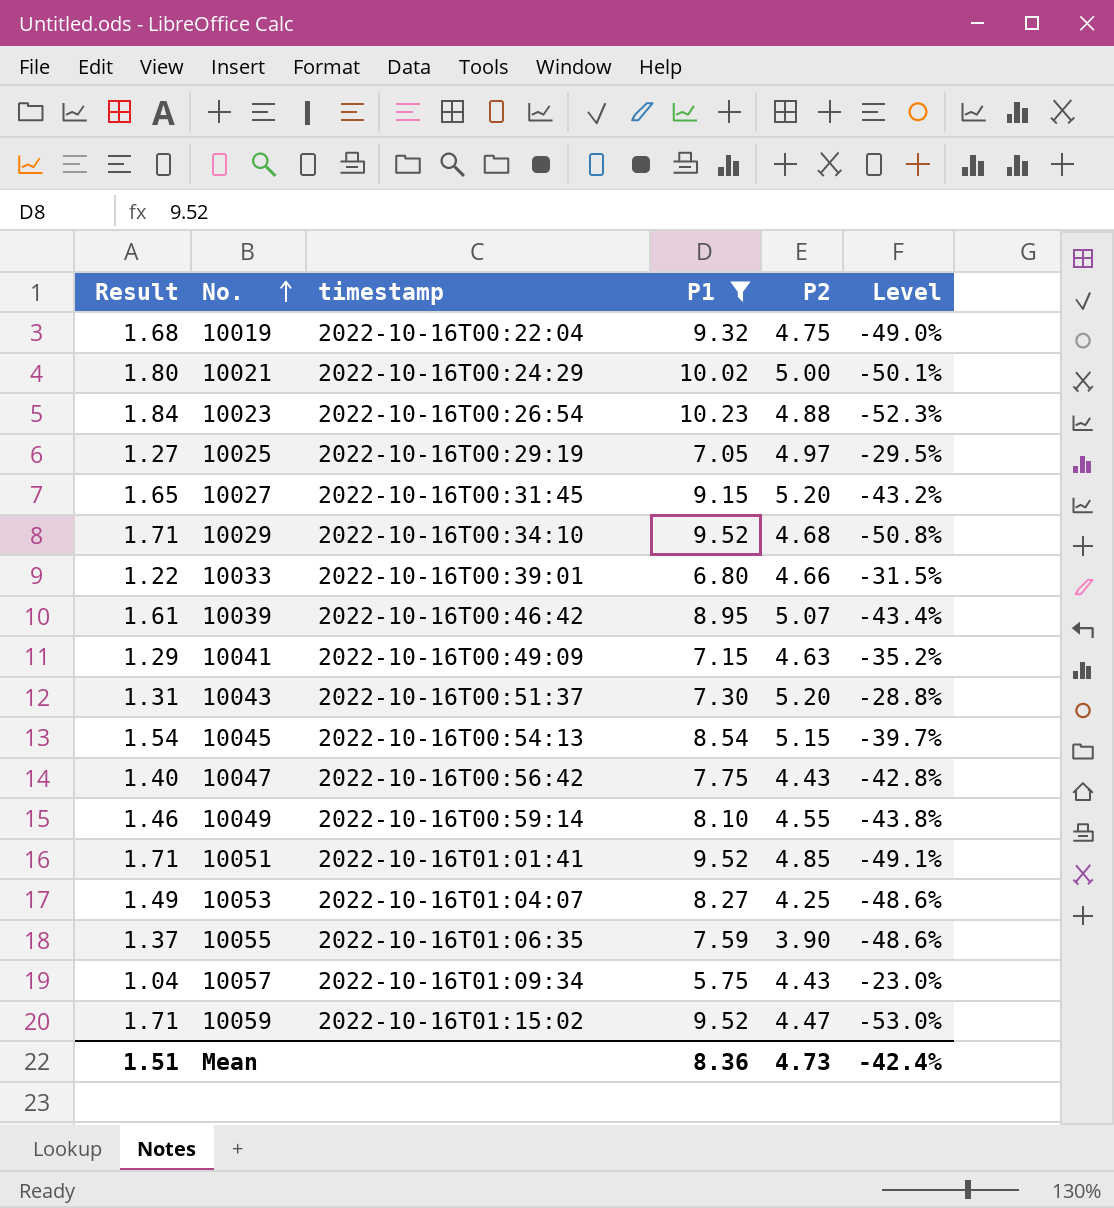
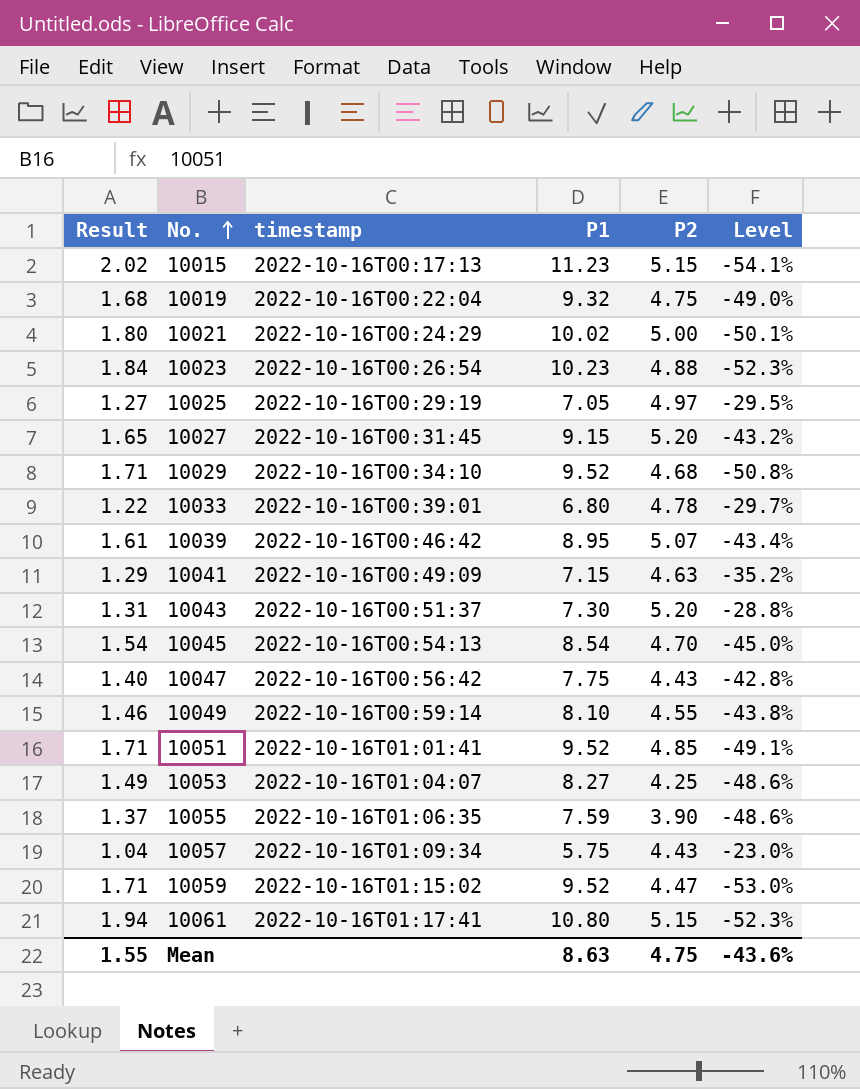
filter: P1 <= 10.23 -> none
10033 | P2: 4.66 -> 4.78
10033 | Level: -31.5% -> -29.7%
10045 | P2: 5.15 -> 4.70
10045 | Level: -39.7% -> -45.0%
Mean | Result: 1.51 -> 1.55
Mean | P1: 8.36 -> 8.63
Mean | P2: 4.73 -> 4.75
Mean | Level: -42.4% -> -43.6%

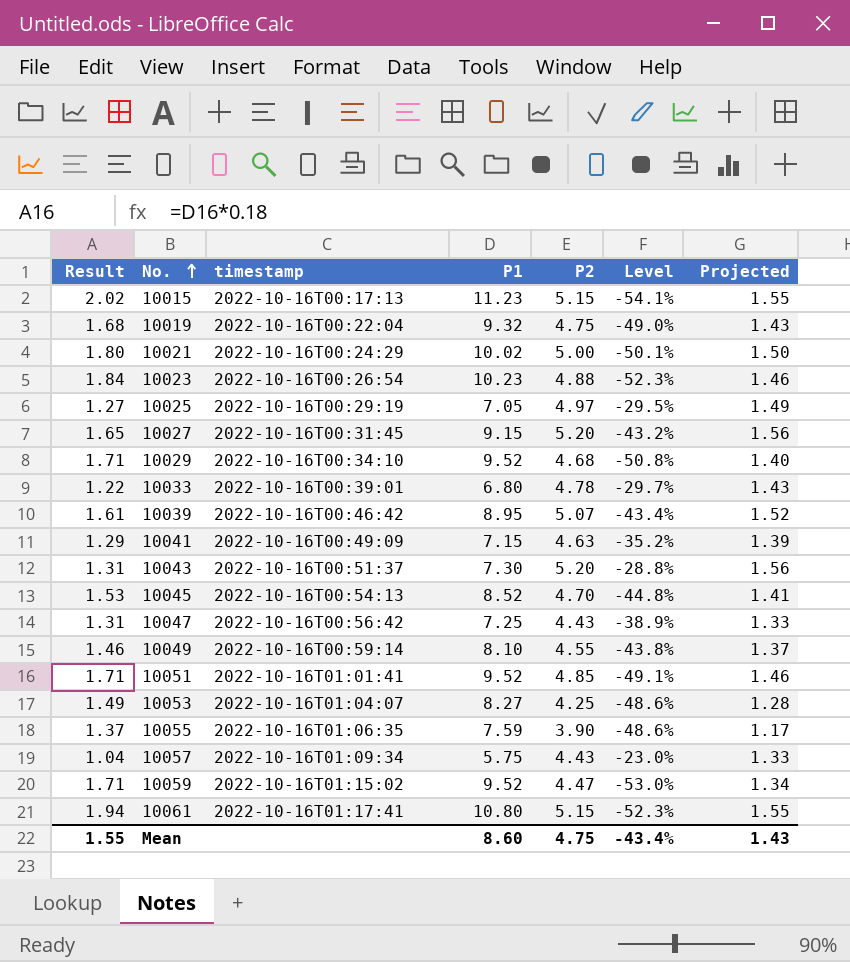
column Projected | formula: none -> [P2] * 0.3
10045 | Result: 1.54 -> 1.53
10045 | P1: 8.54 -> 8.52
10045 | Level: -45.0% -> -44.8%
10047 | Result: 1.40 -> 1.31
10047 | P1: 7.75 -> 7.25
10047 | Level: -42.8% -> -38.9%
Mean | P1: 8.63 -> 8.60
Mean | Level: -43.6% -> -43.4%

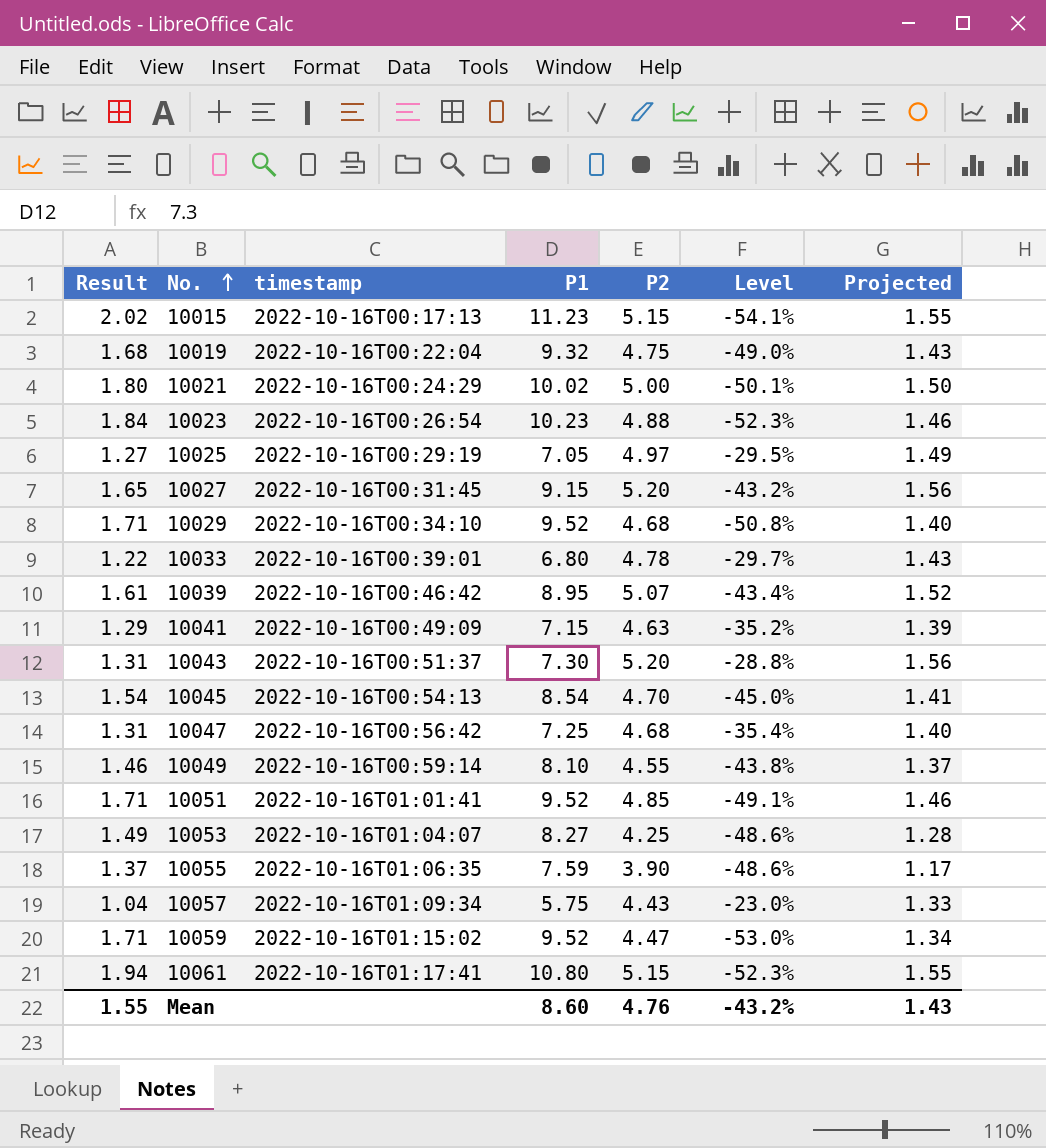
10045 | Result: 1.53 -> 1.54
10045 | P1: 8.52 -> 8.54
10045 | Level: -44.8% -> -45.0%
10047 | P2: 4.43 -> 4.68
10047 | Level: -38.9% -> -35.4%
10047 | Projected: 1.33 -> 1.40
Mean | P2: 4.75 -> 4.76
Mean | Level: -43.4% -> -43.2%

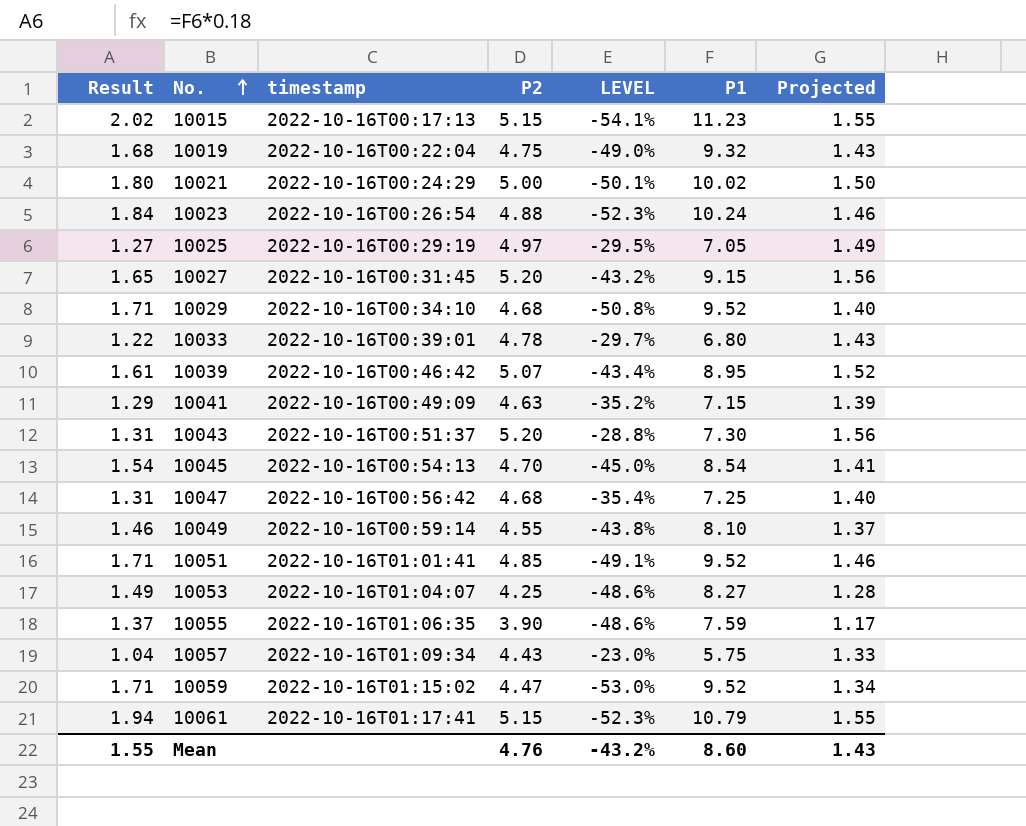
column name: Level -> LEVEL
column P1 | position: 4 -> 6
10023 | P1: 10.23 -> 10.24
10061 | P1: 10.80 -> 10.79

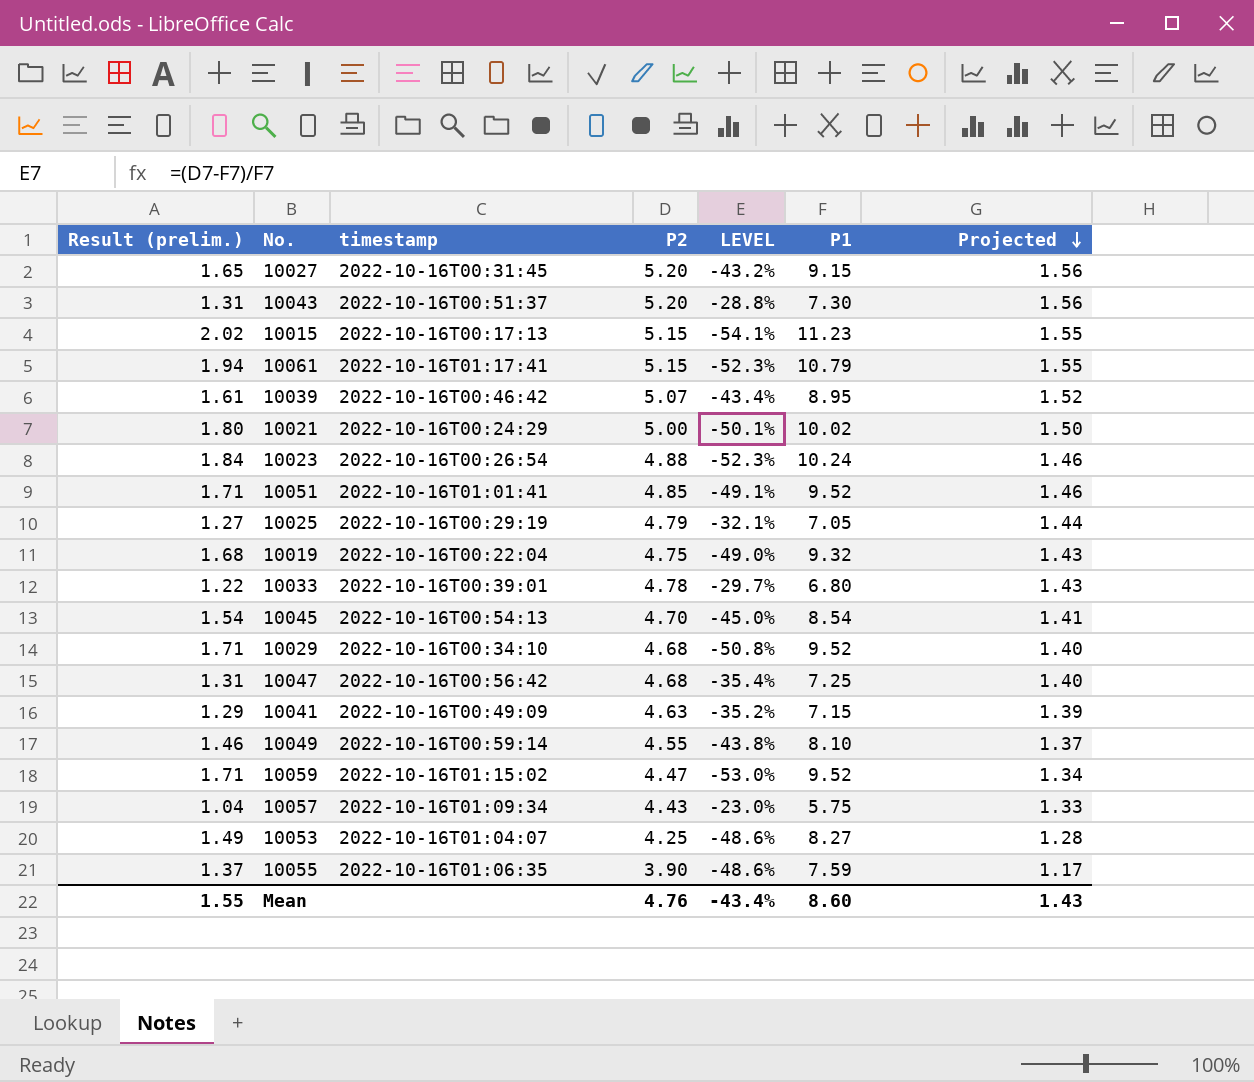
row order: No. ascending -> Projected descending
column name: Result -> Result (prelim.)
10025 | P2: 4.97 -> 4.79
10025 | LEVEL: -29.5% -> -32.1%
10025 | Projected: 1.49 -> 1.44
Mean | LEVEL: -43.2% -> -43.4%

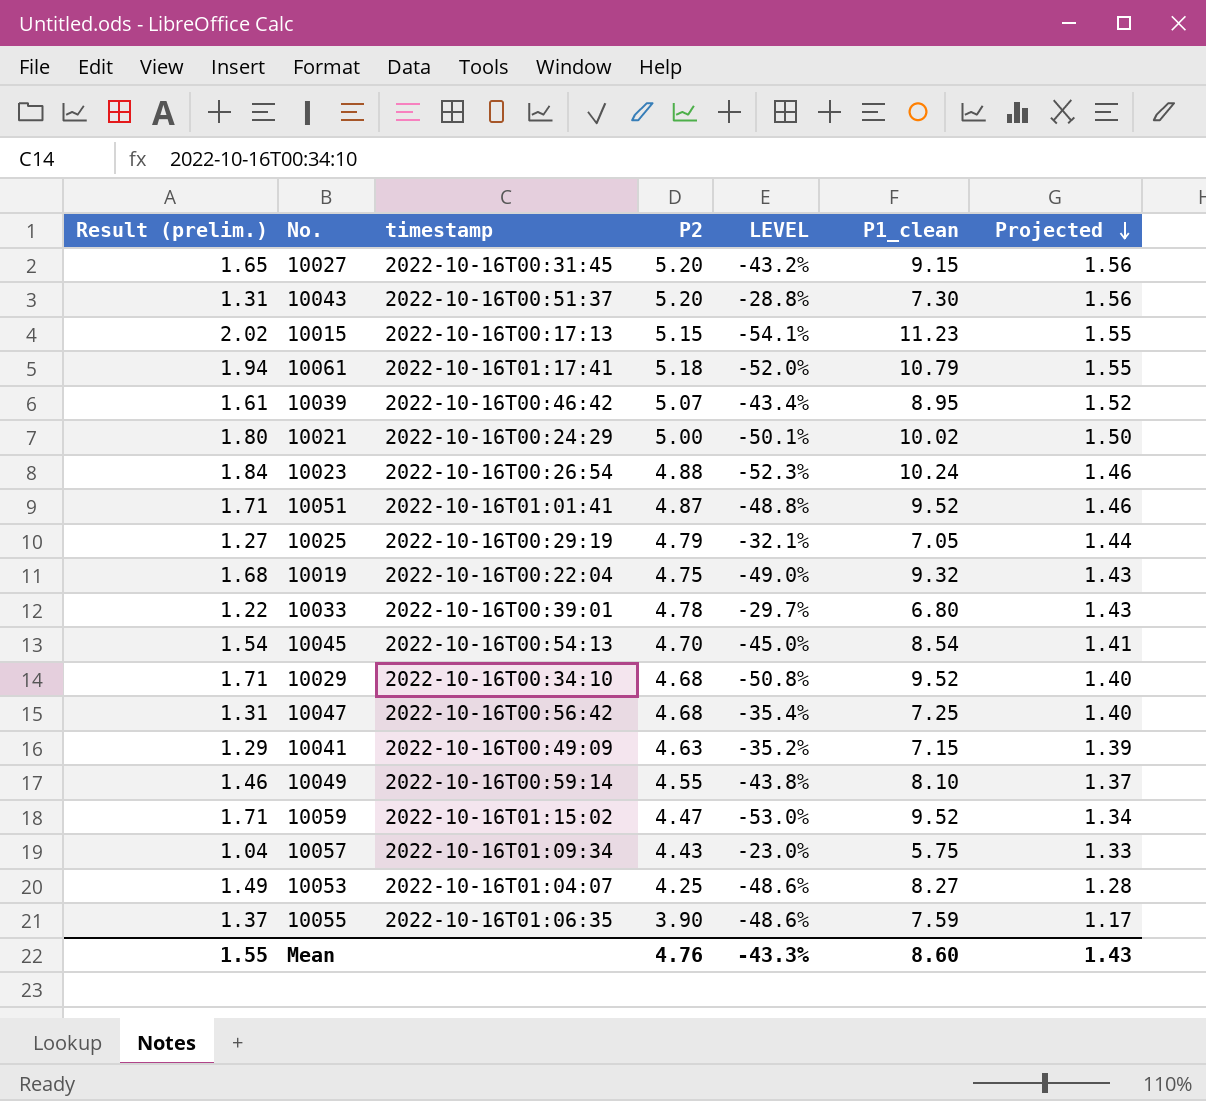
column name: P1 -> P1_clean
10061 | P2: 5.15 -> 5.18
10061 | LEVEL: -52.3% -> -52.0%
10051 | P2: 4.85 -> 4.87
10051 | LEVEL: -49.1% -> -48.8%
Mean | LEVEL: -43.4% -> -43.3%

